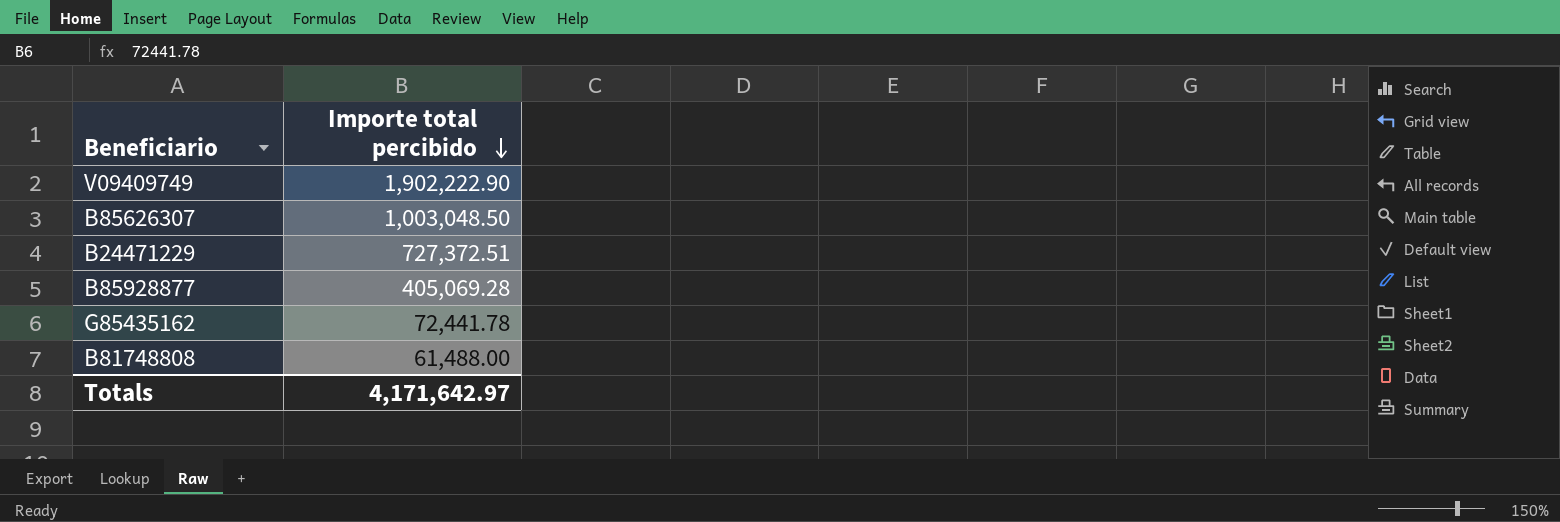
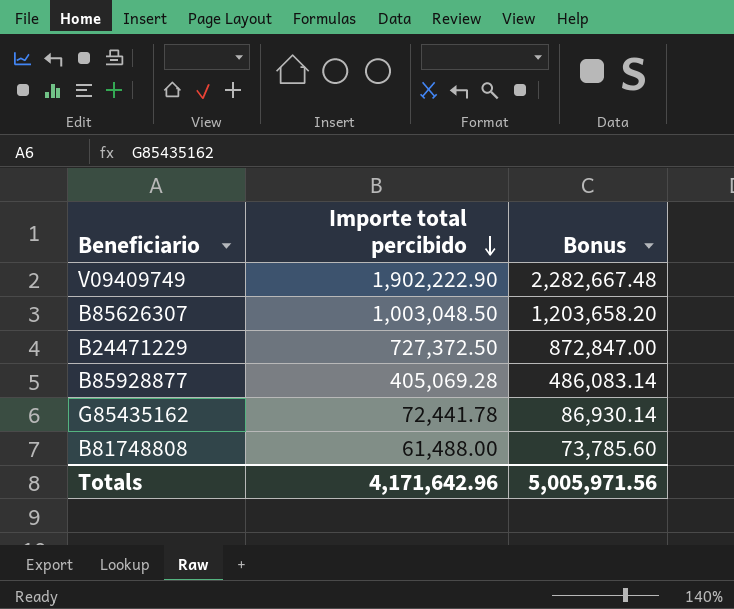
column Bonus | formula: none -> [Importe total percibido] * 1.2
B24471229 | Importe total percibido: 727,372.51 -> 727,372.50
Totals | Importe total percibido: 4,171,642.97 -> 4,171,642.96

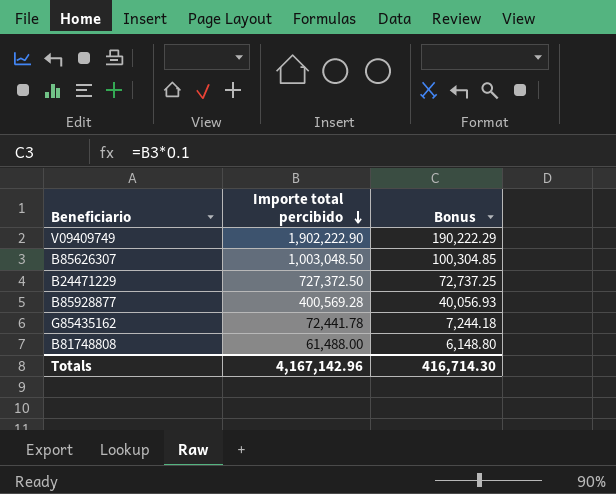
column Bonus | formula: [Importe total percibido] * 1.2 -> [Importe total percibido] * 0.1
B85928877 | Importe total percibido: 405,069.28 -> 400,569.28
Totals | Importe total percibido: 4,171,642.96 -> 4,167,142.96
Totals | Bonus: 5,005,971.56 -> 416,714.30

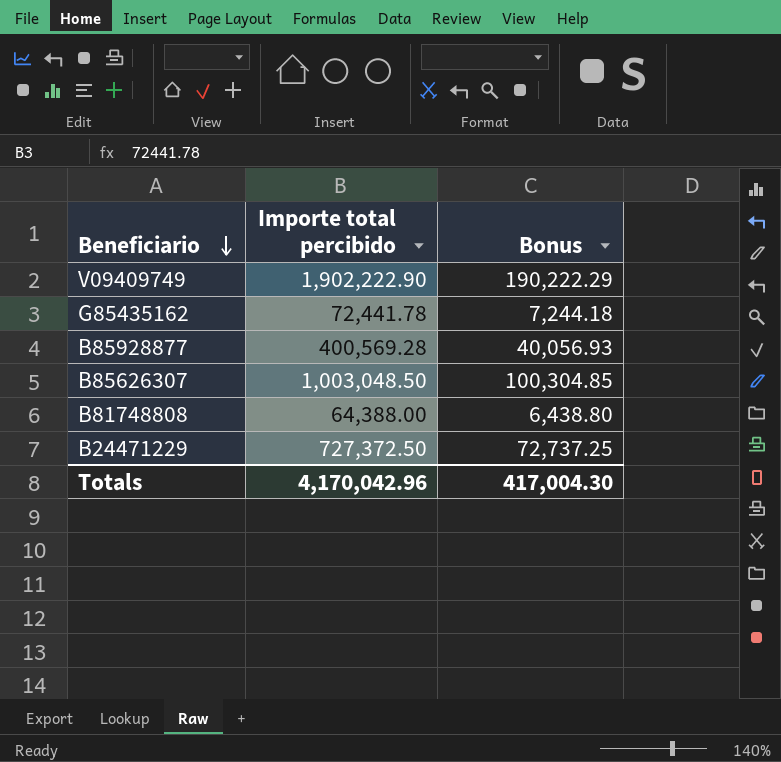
row order: Importe total percibido descending -> Beneficiario descending
B81748808 | Importe total percibido: 61,488.00 -> 64,388.00
B81748808 | Bonus: 6,148.80 -> 6,438.80
Totals | Importe total percibido: 4,167,142.96 -> 4,170,042.96
Totals | Bonus: 416,714.30 -> 417,004.30

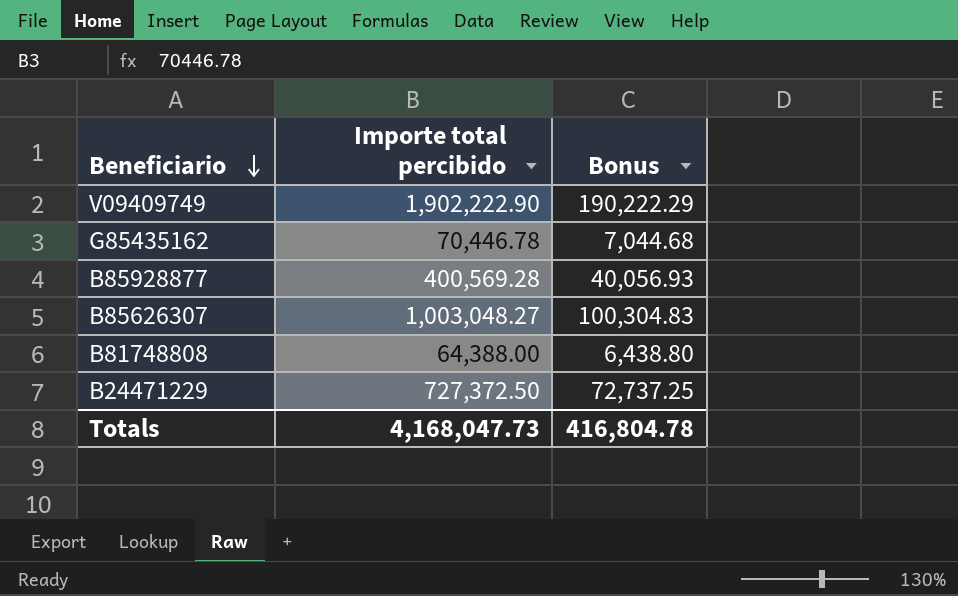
G85435162 | Importe total percibido: 72,441.78 -> 70,446.78
G85435162 | Bonus: 7,244.18 -> 7,044.68
B85626307 | Importe total percibido: 1,003,048.50 -> 1,003,048.27
B85626307 | Bonus: 100,304.85 -> 100,304.83
Totals | Importe total percibido: 4,170,042.96 -> 4,168,047.73
Totals | Bonus: 417,004.30 -> 416,804.78

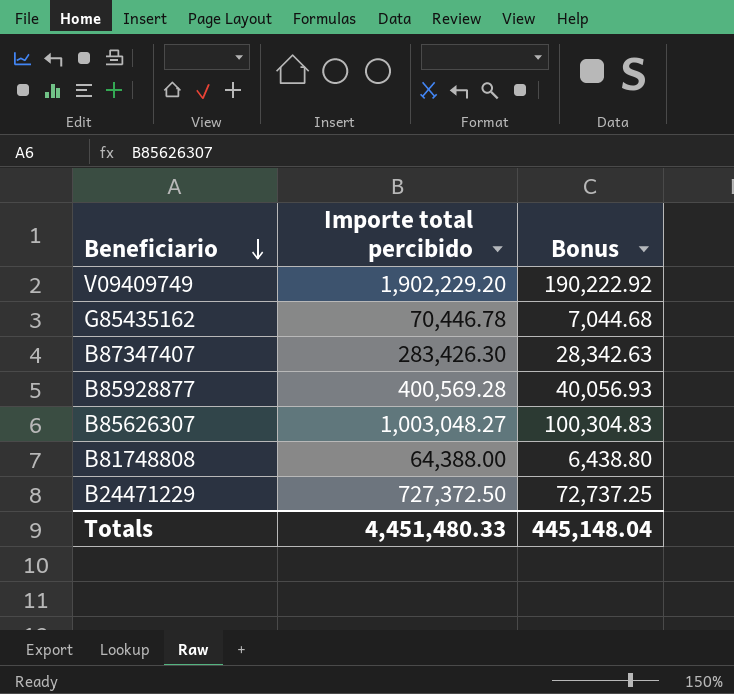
V09409749 | Importe total percibido: 1,902,222.90 -> 1,902,229.20
V09409749 | Bonus: 190,222.29 -> 190,222.92
row B87347407: none -> 283,426.30 | 28,342.63
Totals | Importe total percibido: 4,168,047.73 -> 4,451,480.33
Totals | Bonus: 416,804.78 -> 445,148.04

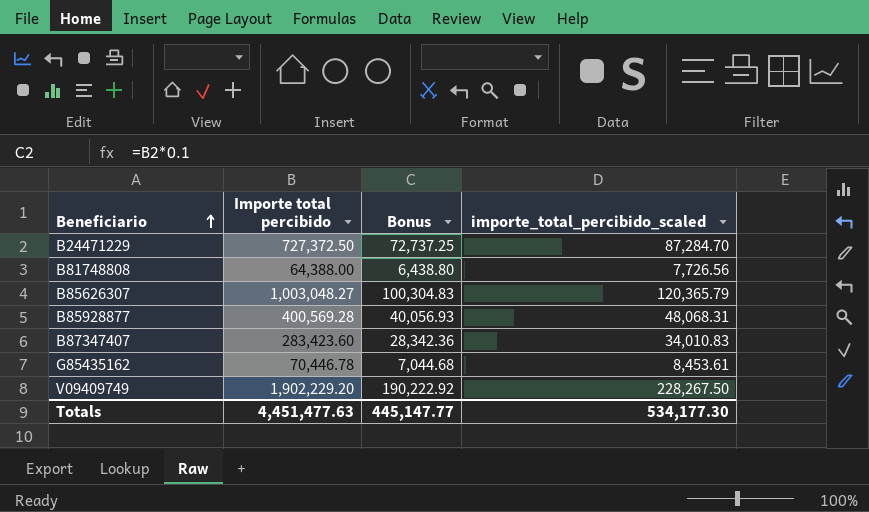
row order: Beneficiario descending -> Beneficiario ascending
column importe_total_percibido_scaled | formula: none -> [Importe total percibido] * 0.12
B87347407 | Importe total percibido: 283,426.30 -> 283,423.60
B87347407 | Bonus: 28,342.63 -> 28,342.36
Totals | Importe total percibido: 4,451,480.33 -> 4,451,477.63
Totals | Bonus: 445,148.04 -> 445,147.77

